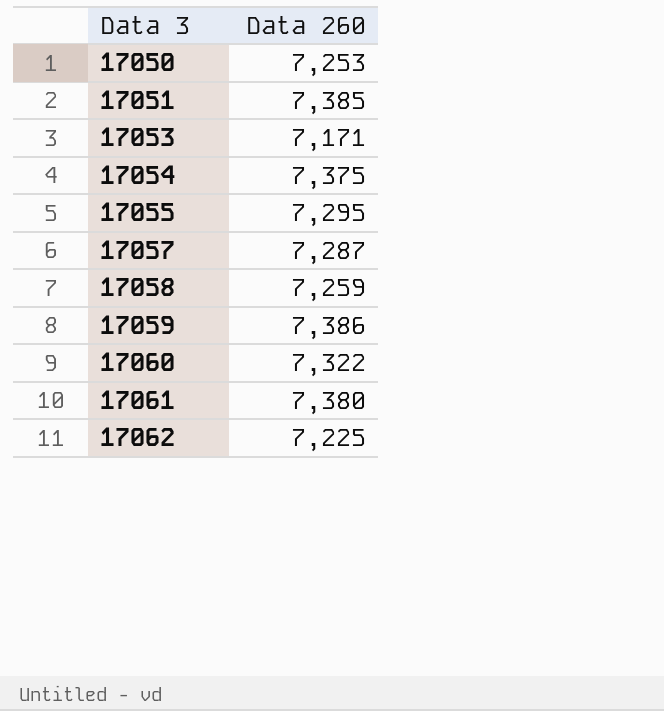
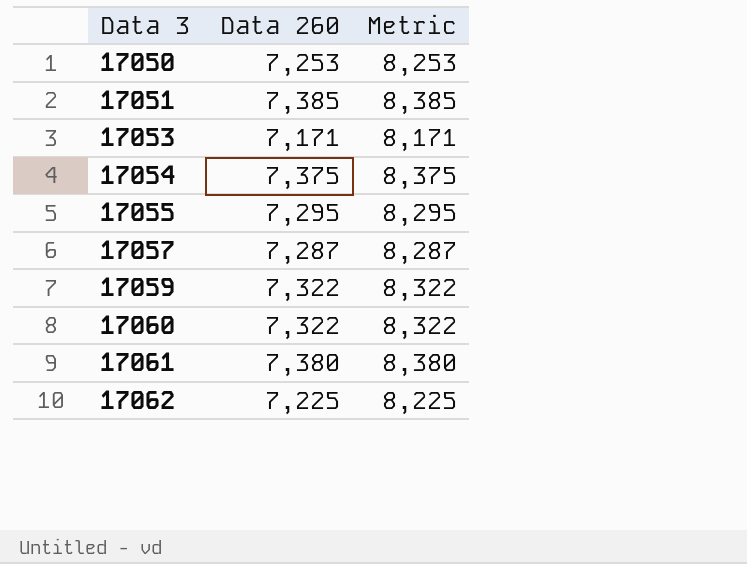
column Metric | formula: none -> [Data 260] + 1000
row 17058: 7,259 -> none
17059 | Data 260: 7,386 -> 7,322

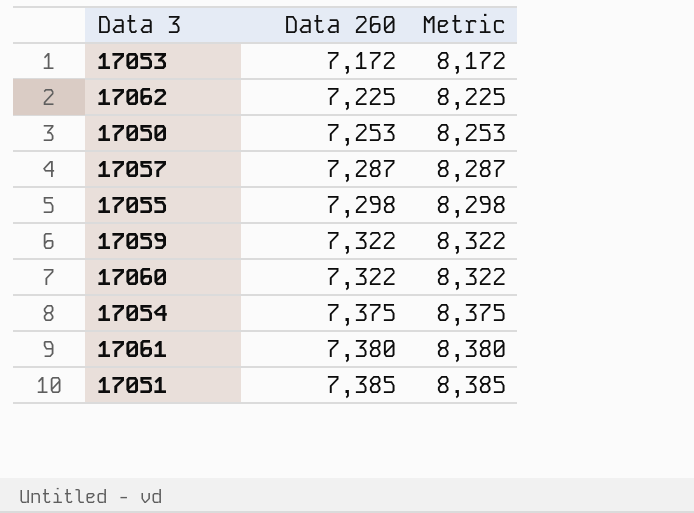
row order: Data 3 ascending -> Data 260 ascending
17053 | Data 260: 7,171 -> 7,172
17053 | Metric: 8,171 -> 8,172
17055 | Data 260: 7,295 -> 7,298
17055 | Metric: 8,295 -> 8,298

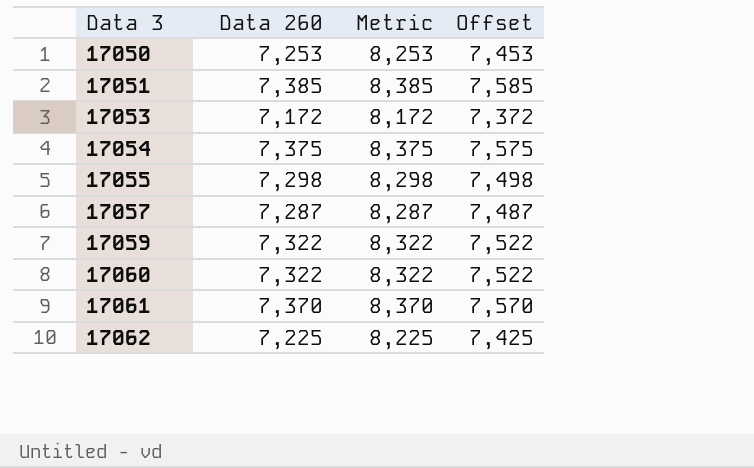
row order: Data 260 ascending -> Data 3 ascending
column Offset | formula: none -> [Data 260] + 200
17061 | Data 260: 7,380 -> 7,370
17061 | Metric: 8,380 -> 8,370

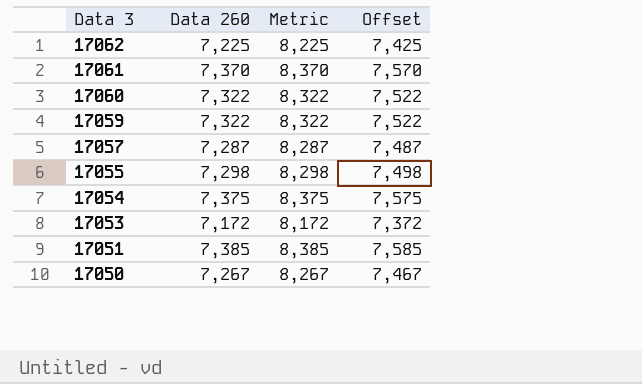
row order: Data 3 ascending -> Data 3 descending
17050 | Data 260: 7,253 -> 7,267
17050 | Metric: 8,253 -> 8,267
17050 | Offset: 7,453 -> 7,467

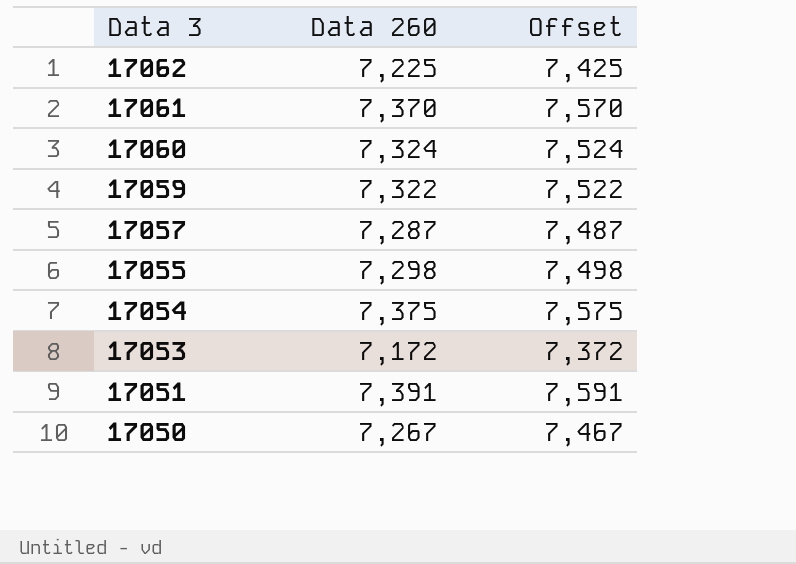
column Metric | formula: [Data 260] + 1000 -> none
17060 | Data 260: 7,322 -> 7,324
17060 | Offset: 7,522 -> 7,524
17051 | Data 260: 7,385 -> 7,391
17051 | Offset: 7,585 -> 7,591

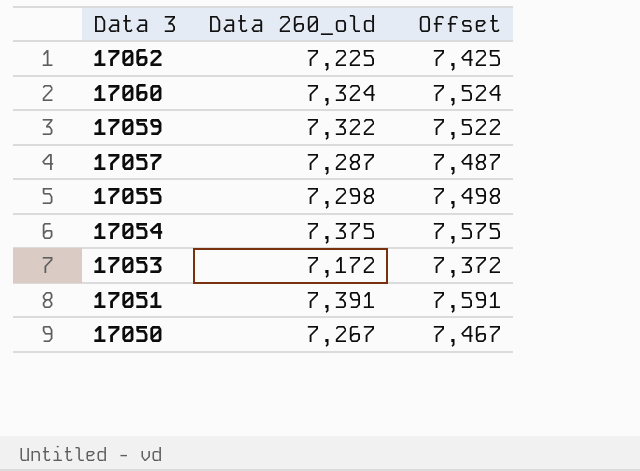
column name: Data 260 -> Data 260_old
row 17061: 7,370 | 7,570 -> none

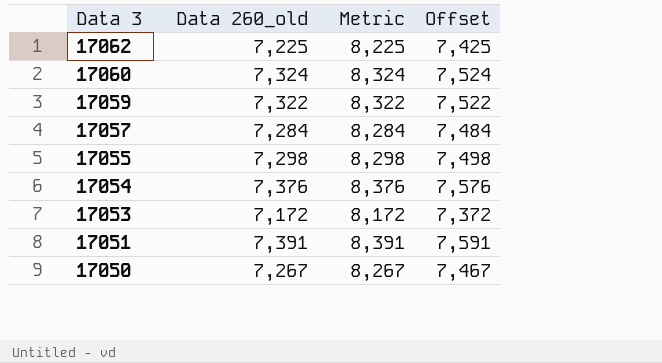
column Metric | formula: none -> [Data 260_old] + 1000
17057 | Data 260_old: 7,287 -> 7,284
17057 | Offset: 7,487 -> 7,484
17054 | Data 260_old: 7,375 -> 7,376
17054 | Offset: 7,575 -> 7,576

